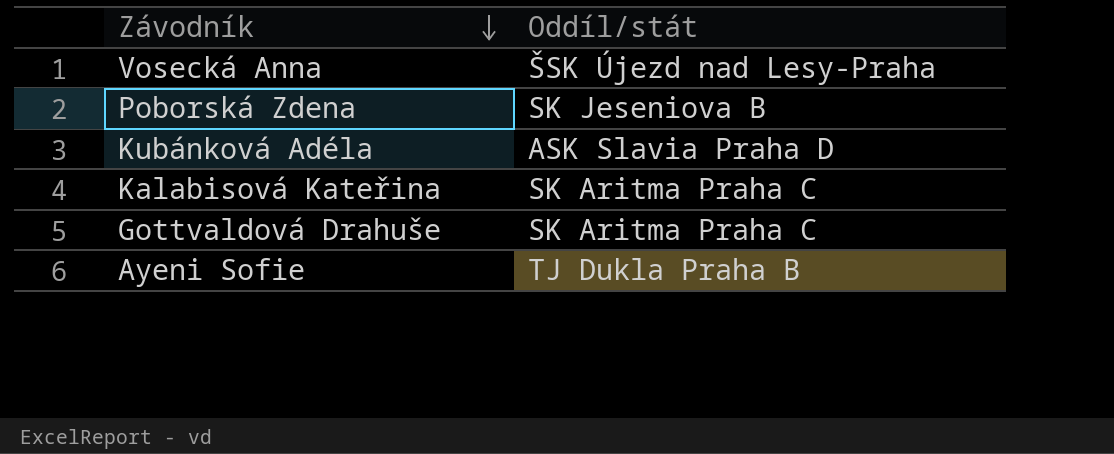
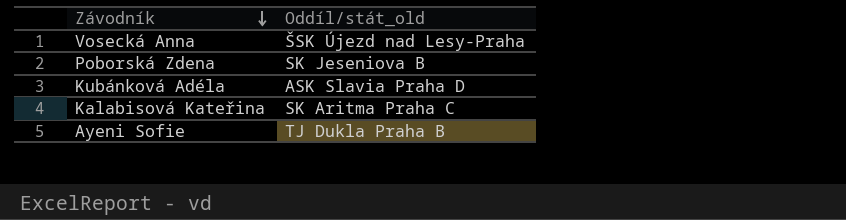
column name: Oddíl/stát -> Oddíl/stát_old
row Gottvaldová Drahuše: SK Aritma Praha C -> none

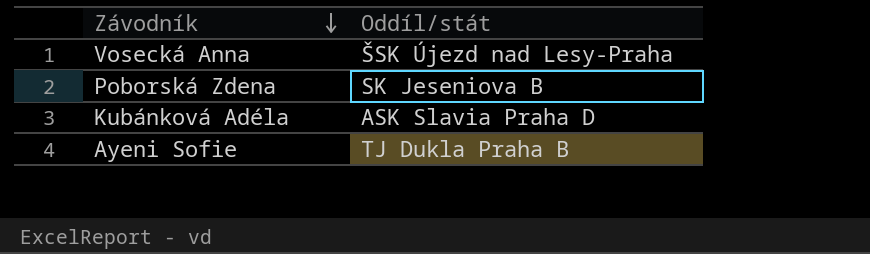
column name: Oddíl/stát_old -> Oddíl/stát
row Kalabisová Kateřina: SK Aritma Praha C -> none

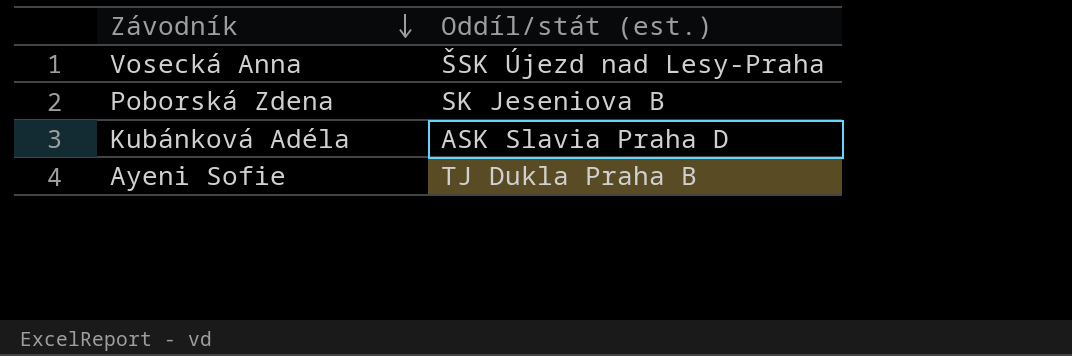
column name: Oddíl/stát -> Oddíl/stát (est.)

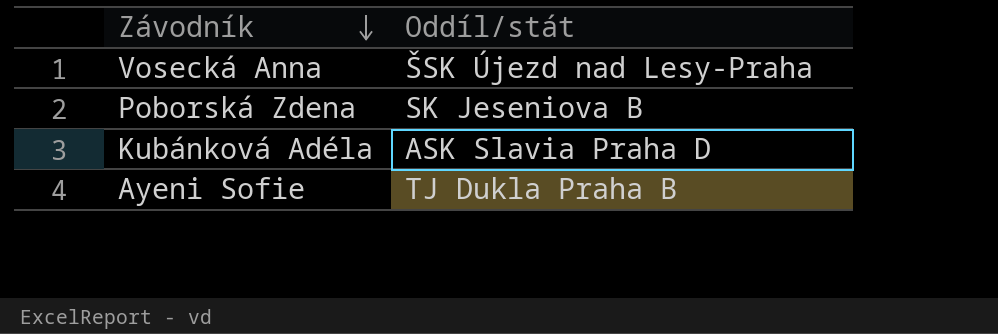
column name: Oddíl/stát (est.) -> Oddíl/stát

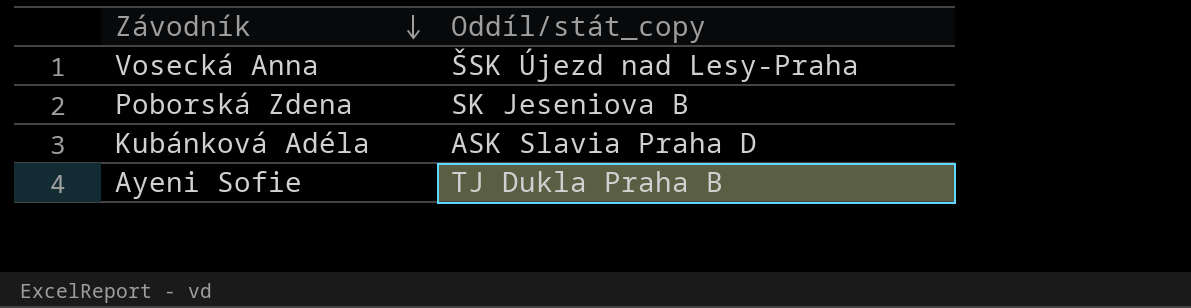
column name: Oddíl/stát -> Oddíl/stát_copy

